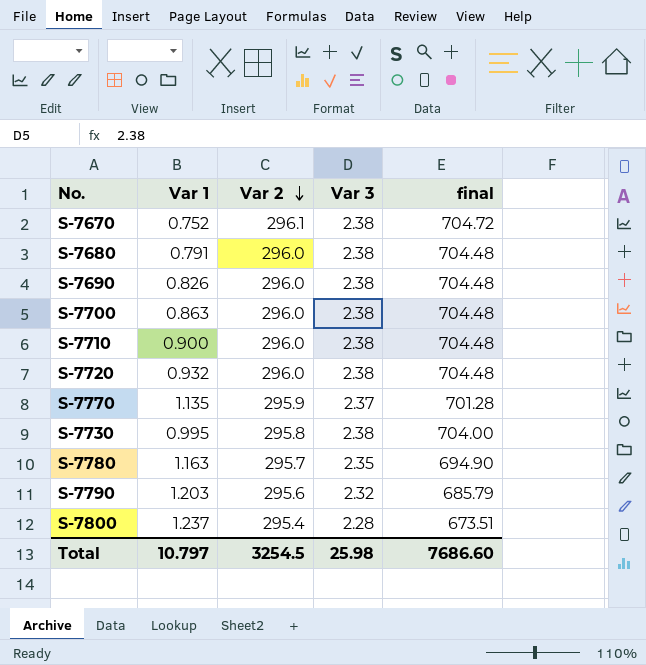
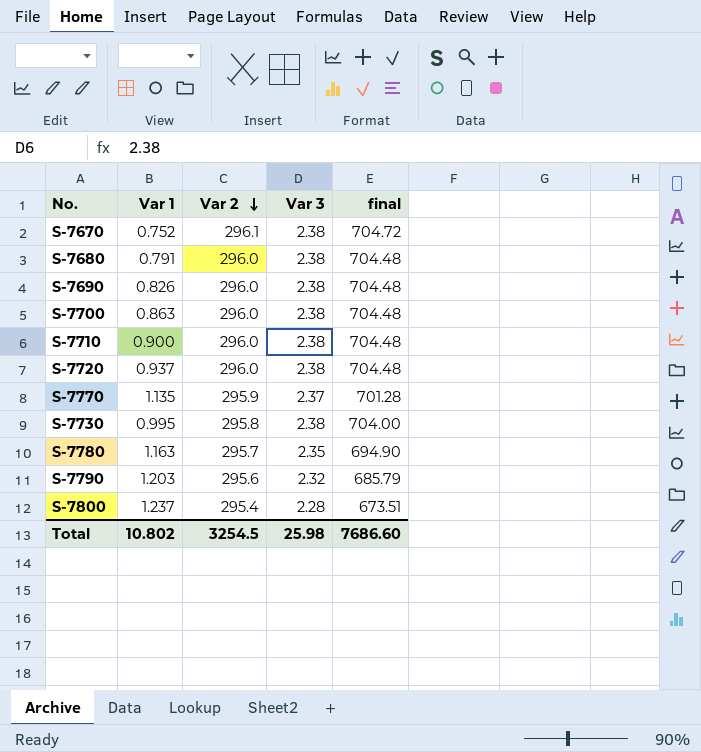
S-7720 | Var 1: 0.932 -> 0.937
Total | Var 1: 10.797 -> 10.802

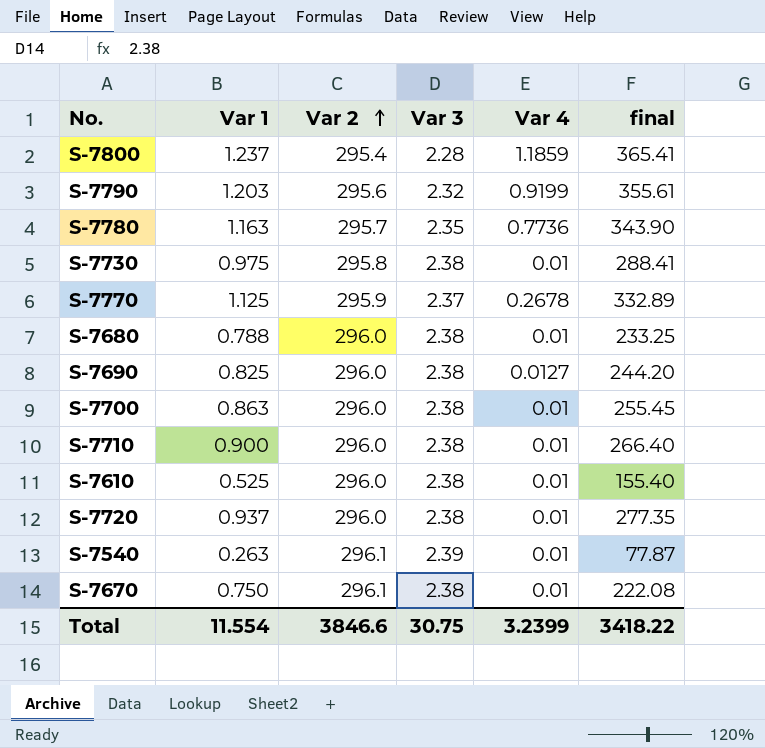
row order: Var 2 descending -> Var 2 ascending
column Var 4 | position: none -> 5
column final | formula: [Var 2] * [Var 3] -> [Var 1] * [Var 2]
S-7730 | Var 1: 0.995 -> 0.975
S-7770 | Var 1: 1.135 -> 1.125
S-7680 | Var 1: 0.791 -> 0.788
S-7690 | Var 1: 0.826 -> 0.825
row S-7610: none -> 0.525 | 296.0 | 2.38 | 0.01 | 155.40
row S-7540: none -> 0.263 | 296.1 | 2.39 | 0.01 | 77.87
S-7670 | Var 1: 0.752 -> 0.750
Total | Var 1: 10.802 -> 11.554
Total | Var 2: 3254.5 -> 3846.6
Total | Var 3: 25.98 -> 30.75
Total | final: 7686.60 -> 3418.22

